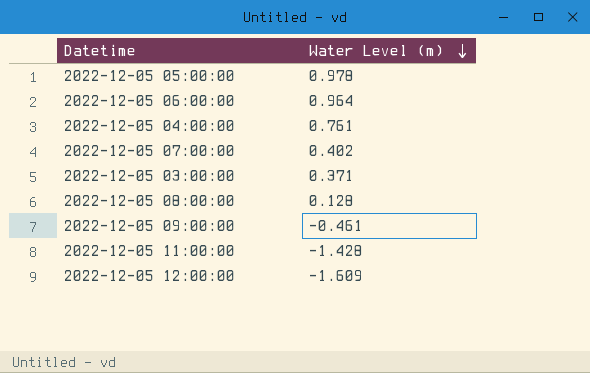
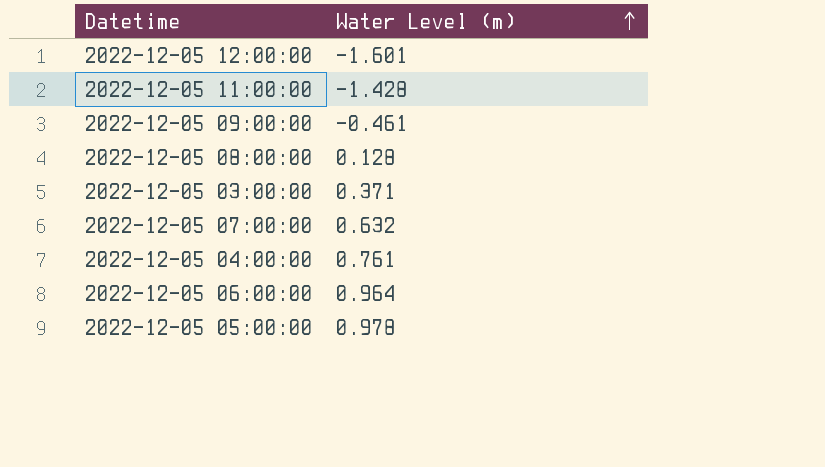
row order: Water Level (m) descending -> Water Level (m) ascending
2022-12-05 12:00:00 | Water Level (m): -1.609 -> -1.601
2022-12-05 07:00:00 | Water Level (m): 0.402 -> 0.632

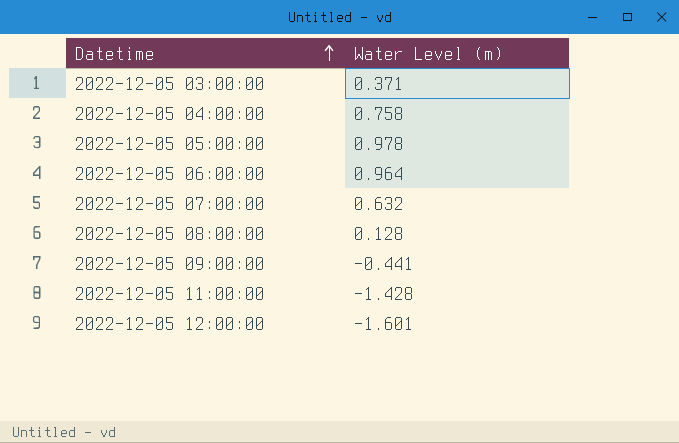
row order: Water Level (m) ascending -> Datetime ascending
2022-12-05 04:00:00 | Water Level (m): 0.761 -> 0.758
2022-12-05 09:00:00 | Water Level (m): -0.461 -> -0.441

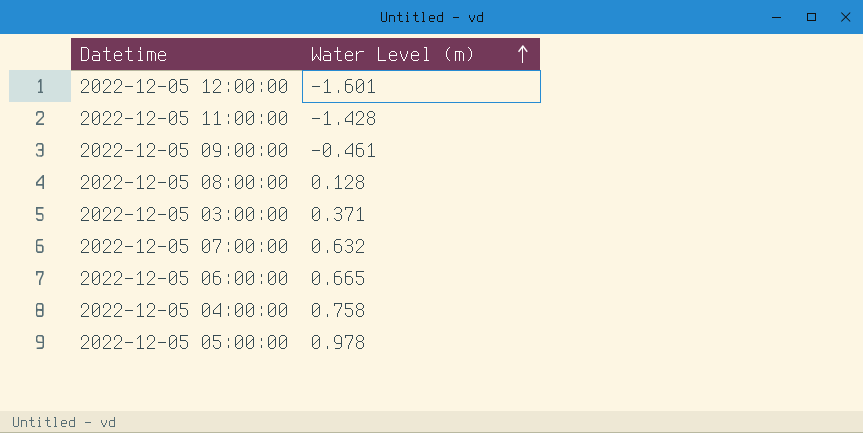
row order: Datetime ascending -> Water Level (m) ascending
2022-12-05 09:00:00 | Water Level (m): -0.441 -> -0.461
2022-12-05 06:00:00 | Water Level (m): 0.964 -> 0.665

